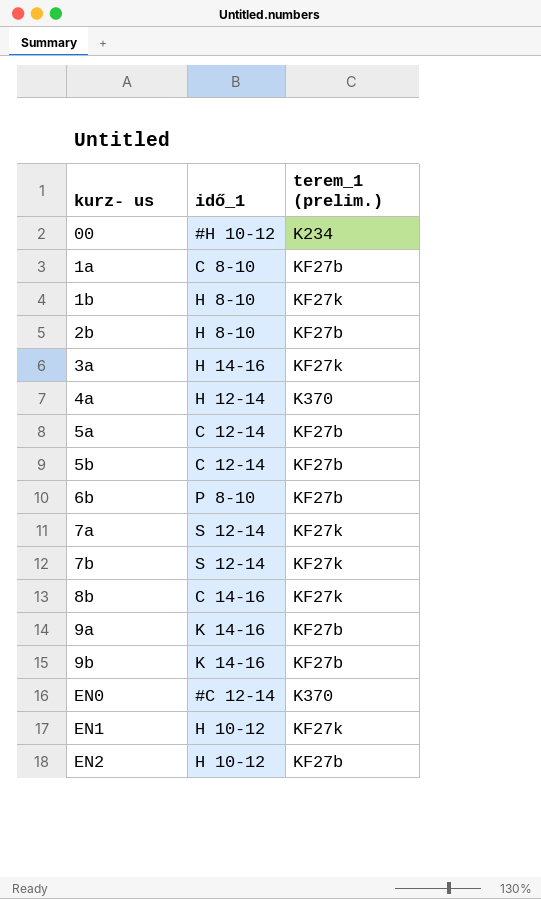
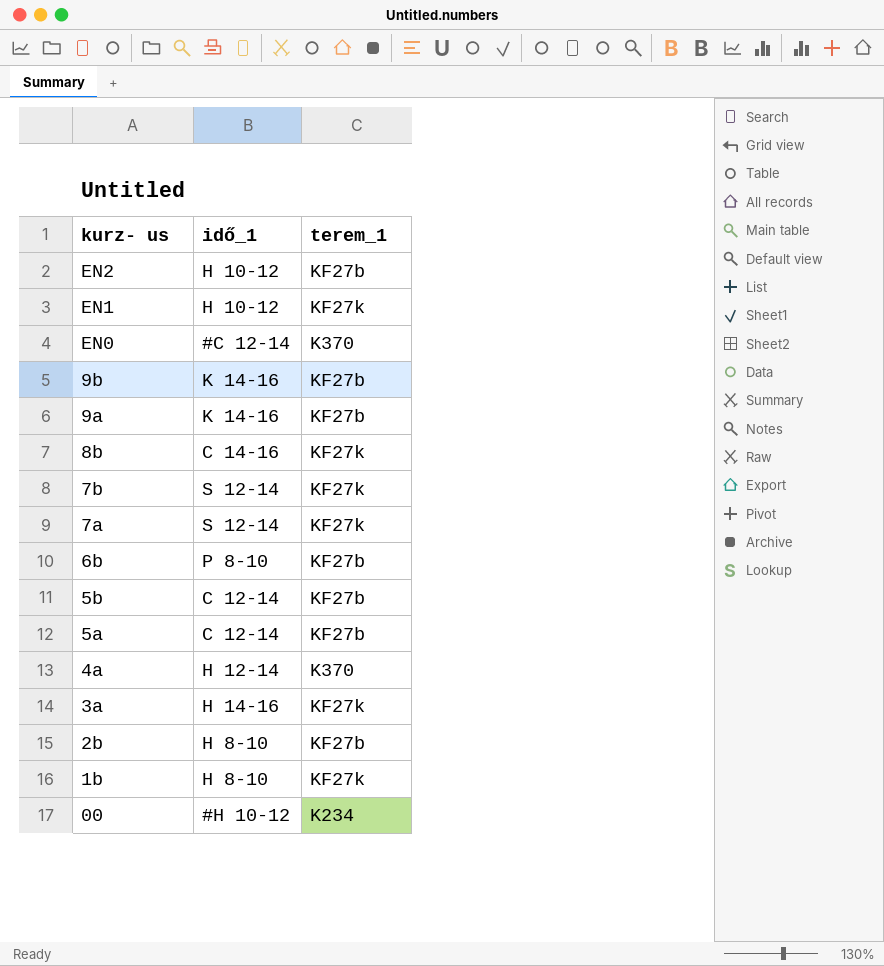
row order: kurz- us ascending -> kurz- us descending
column name: terem_1 (prelim.) -> terem_1
row 1a: C 8-10 | KF27b -> none

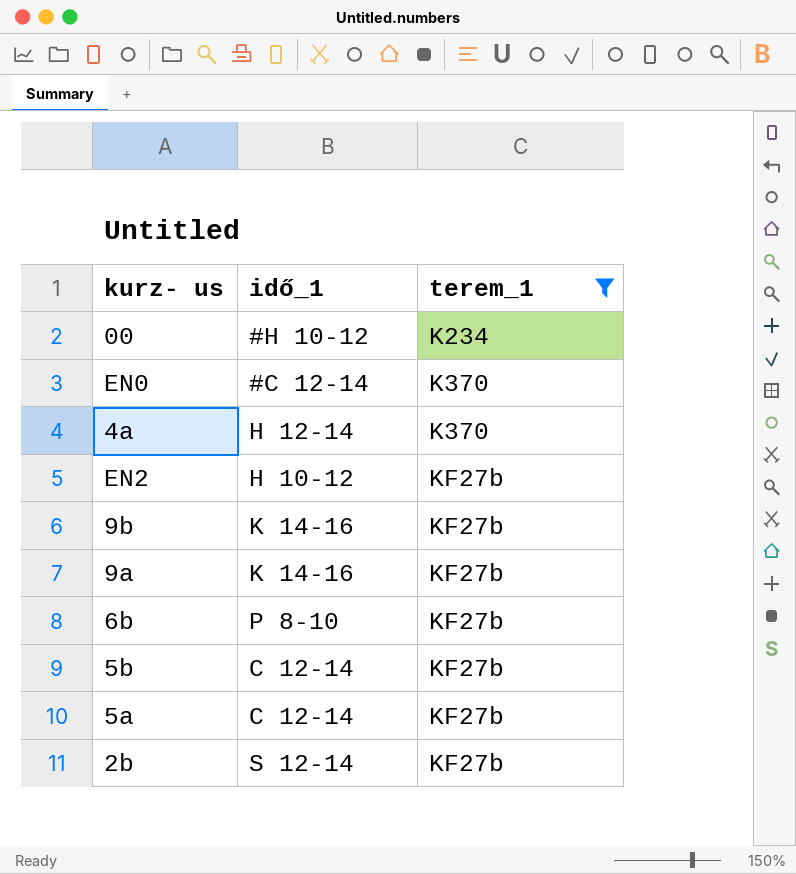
filter: none -> terem_1 != KF27k
row order: kurz- us descending -> terem_1 ascending
2b | idő_1: H 8-10 -> S 12-14

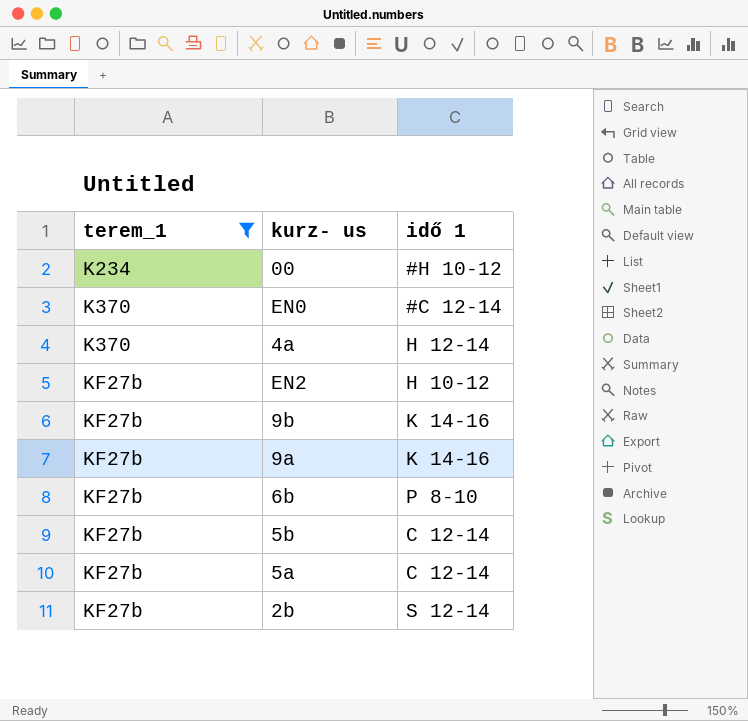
column terem_1 | position: 3 -> 1
column name: idő_1 -> idő 1

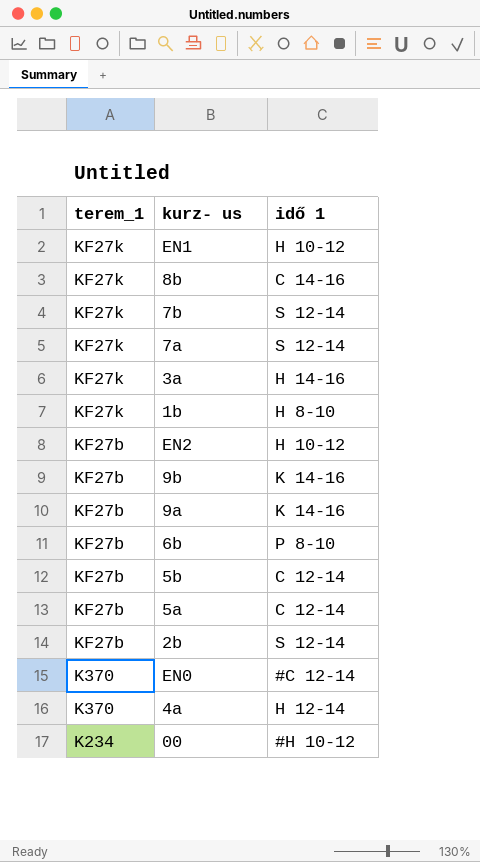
filter: terem_1 != KF27k -> none
row order: terem_1 ascending -> terem_1 descending

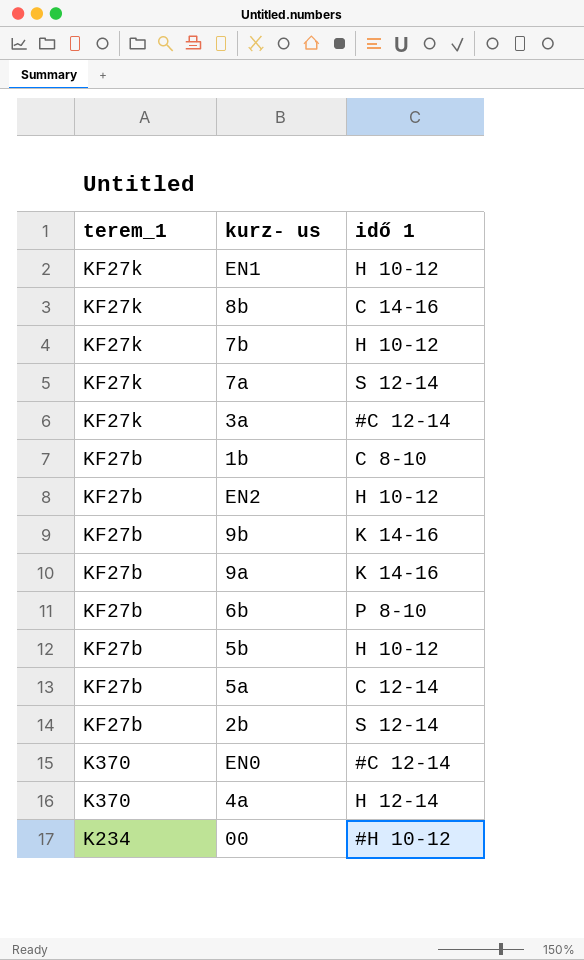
7b | idő 1: S 12-14 -> H 10-12
3a | idő 1: H 14-16 -> #C 12-14
1b | terem_1: KF27k -> KF27b
1b | idő 1: H 8-10 -> C 8-10
5b | idő 1: C 12-14 -> H 10-12

